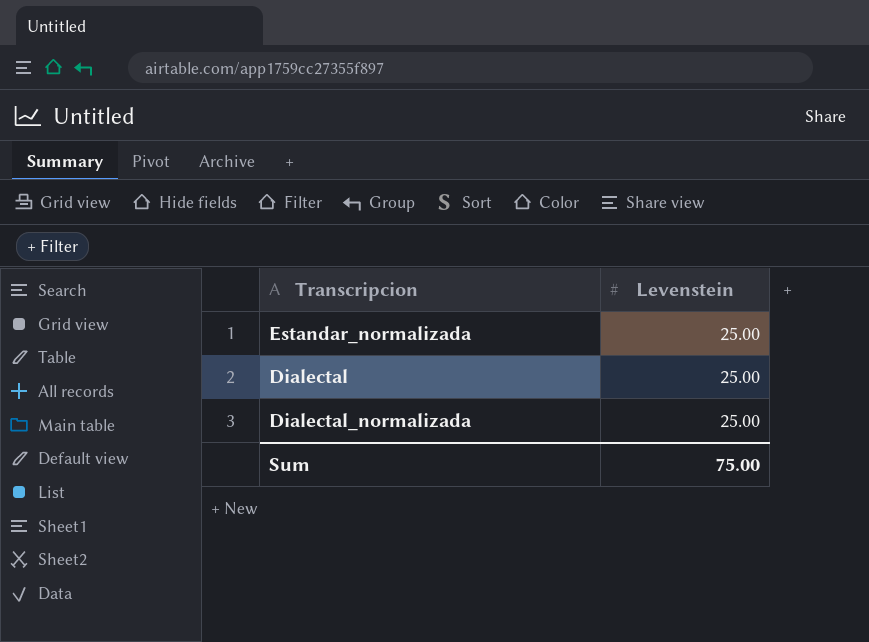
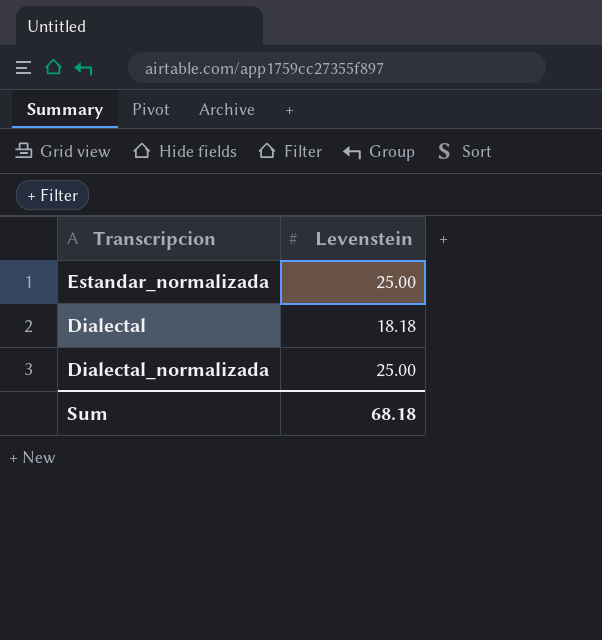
Dialectal | Levenstein: 25.00 -> 18.18
Sum | Levenstein: 75.00 -> 68.18

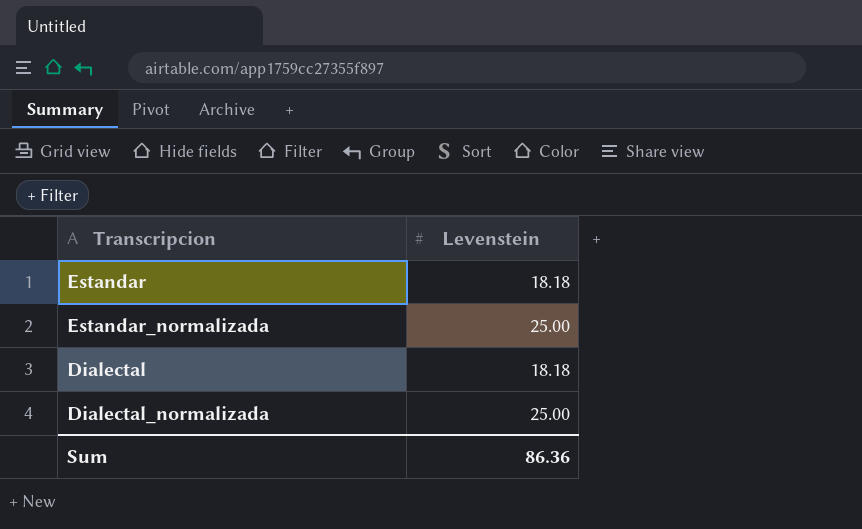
row Estandar: none -> 18.18
Sum | Levenstein: 68.18 -> 86.36

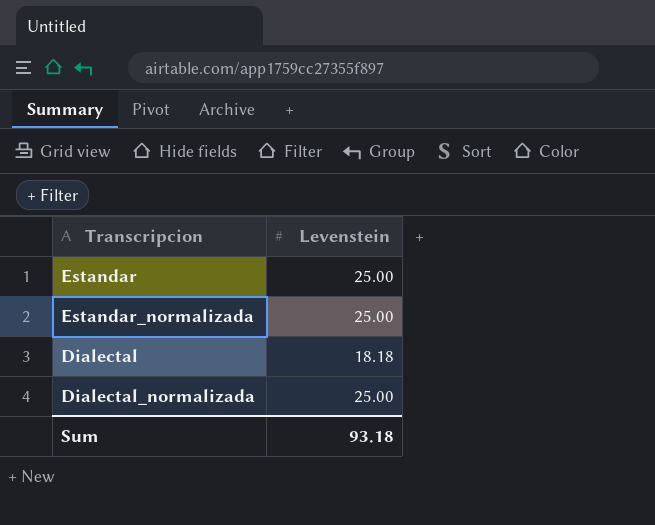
Estandar | Levenstein: 18.18 -> 25.00
Sum | Levenstein: 86.36 -> 93.18

